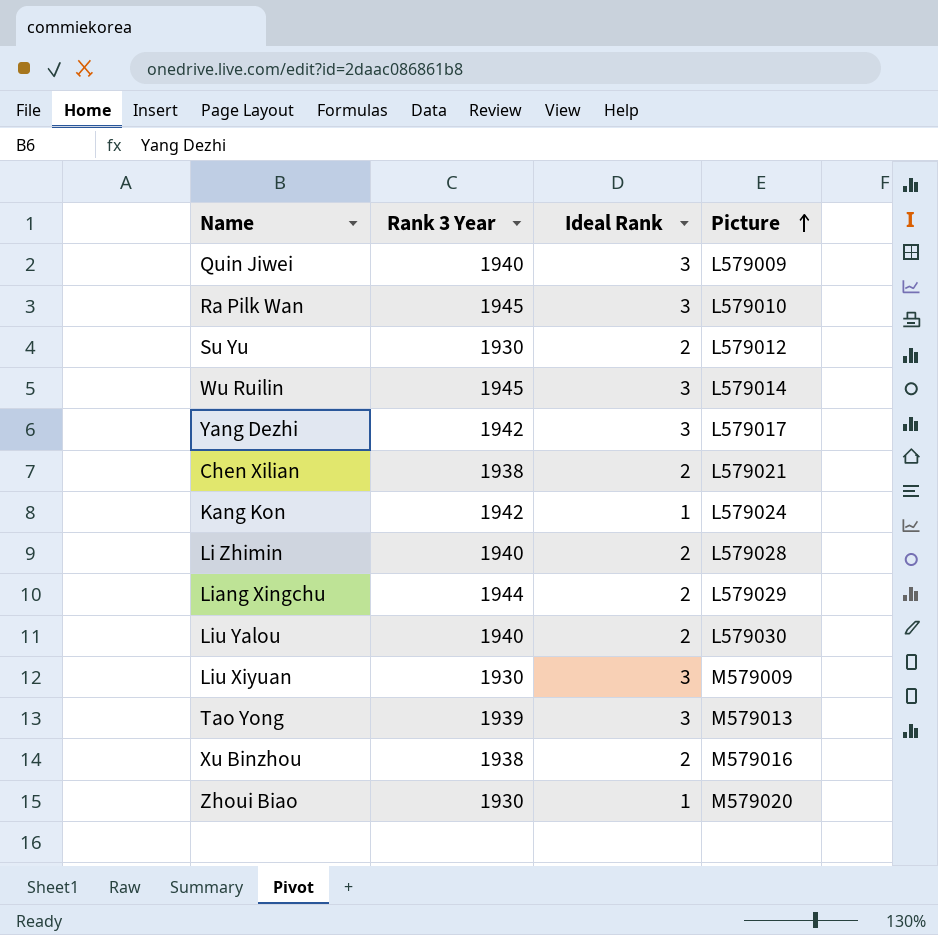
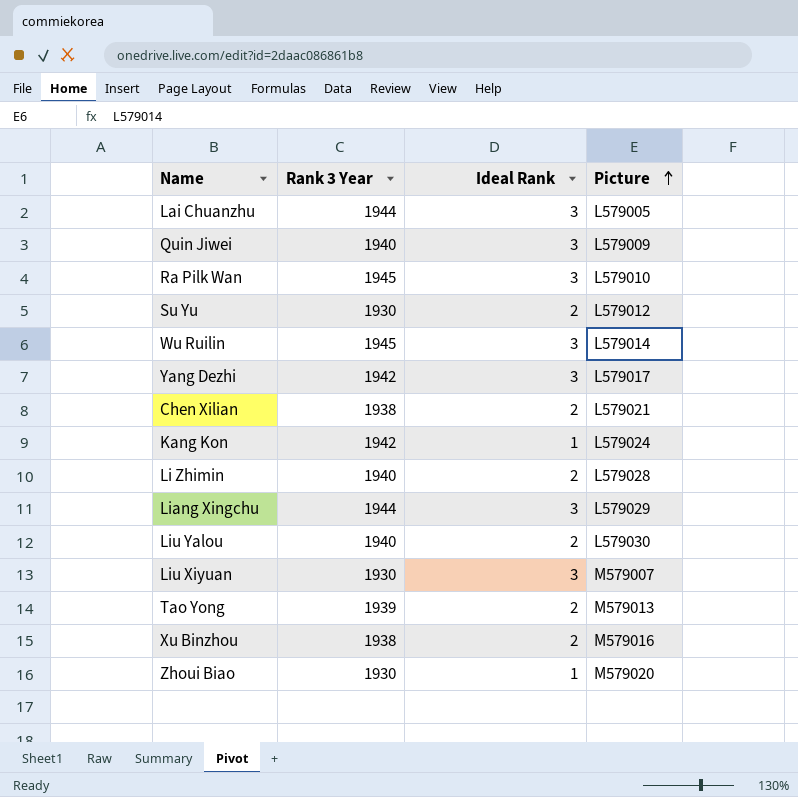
row Lai Chuanzhu: none -> 1944 | 3 | L579005
Liang Xingchu | Ideal Rank: 2 -> 3
Liu Xiyuan | Picture: M579009 -> M579007
Tao Yong | Ideal Rank: 3 -> 2

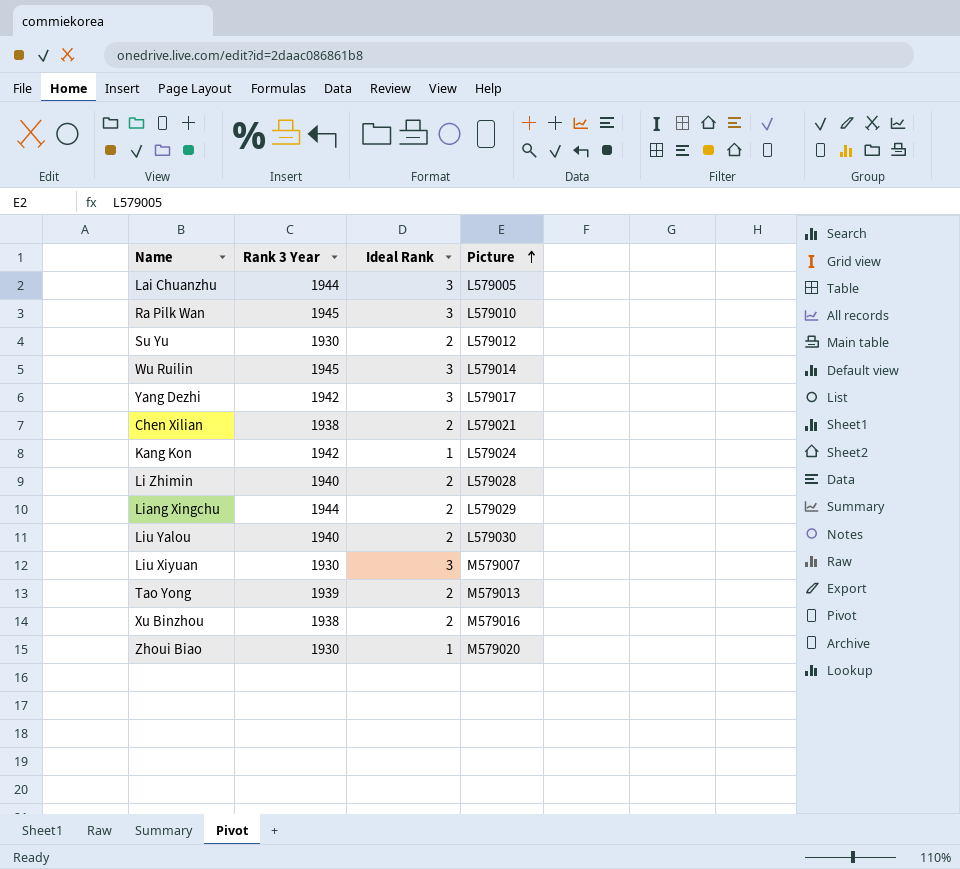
row Quin Jiwei: 1940 | 3 | L579009 -> none
Liang Xingchu | Ideal Rank: 3 -> 2

